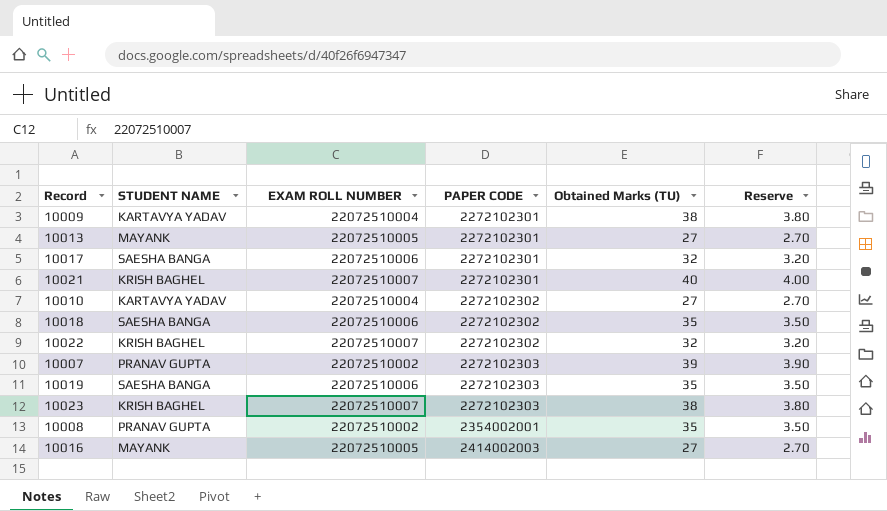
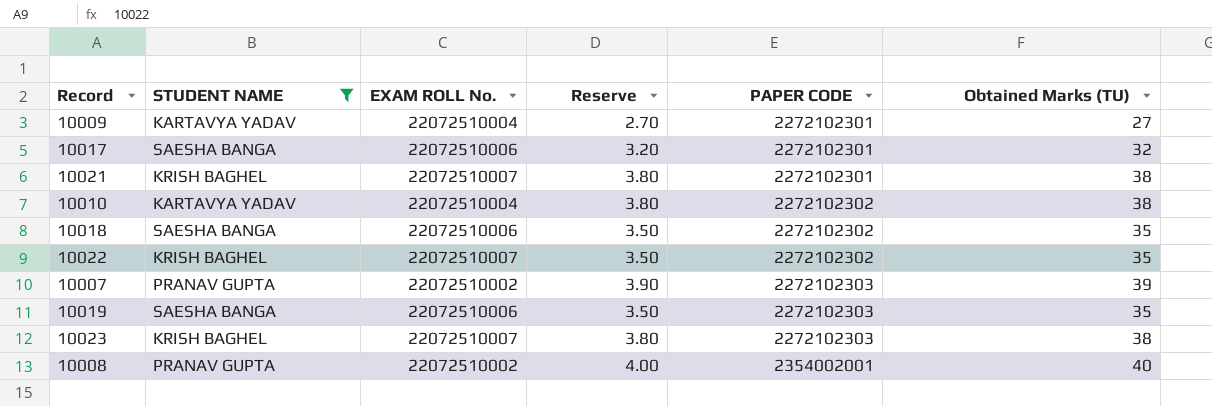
filter: none -> STUDENT NAME != MAYANK
column name: EXAM ROLL NUMBER -> EXAM ROLL No.
column Reserve | position: 6 -> 4
10009 | Reserve: 3.80 -> 2.70
10009 | Obtained Marks (TU): 38 -> 27
10021 | Reserve: 4.00 -> 3.80
10021 | Obtained Marks (TU): 40 -> 38
10010 | Reserve: 2.70 -> 3.80
10010 | Obtained Marks (TU): 27 -> 38
10022 | Reserve: 3.20 -> 3.50
10022 | Obtained Marks (TU): 32 -> 35
10008 | Reserve: 3.50 -> 4.00
10008 | Obtained Marks (TU): 35 -> 40

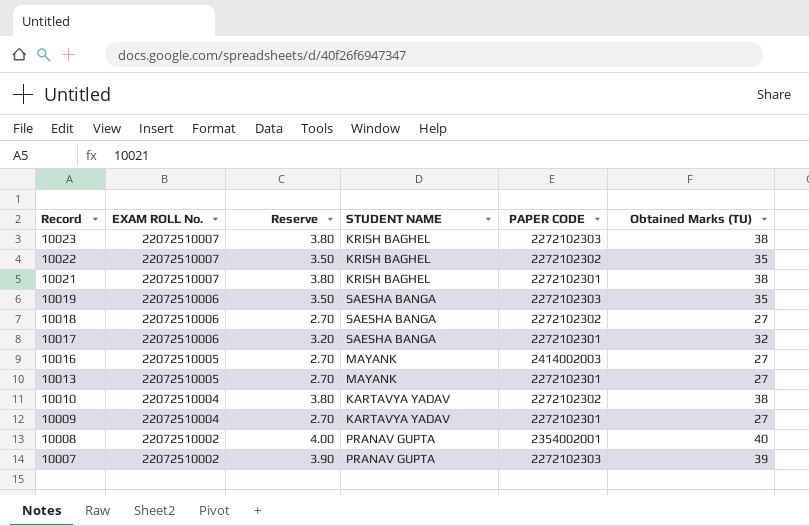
filter: STUDENT NAME != MAYANK -> none
row order: PAPER CODE ascending -> Record descending
column STUDENT NAME | position: 2 -> 4
10018 | Reserve: 3.50 -> 2.70
10018 | Obtained Marks (TU): 35 -> 27

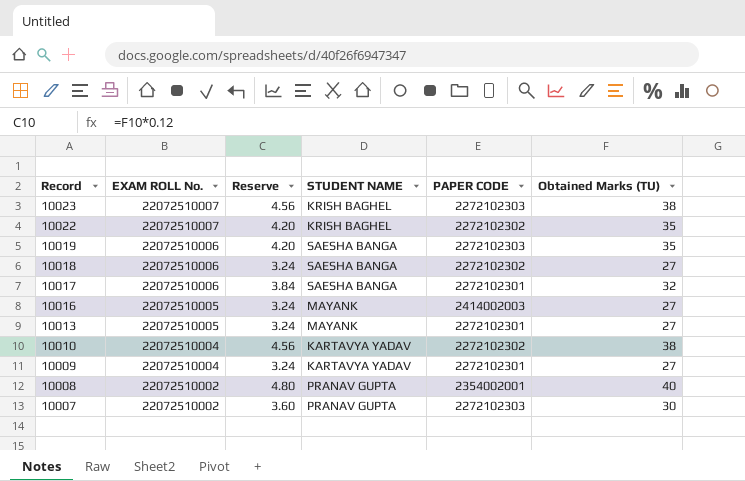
column Reserve | formula: [Obtained Marks (TU)] * 0.1 -> [Obtained Marks (TU)] * 0.12
row 10021: 22072510007 | 3.80 | KRISH BAGHEL | 2272102301 | 38 -> none
10007 | Obtained Marks (TU): 39 -> 30

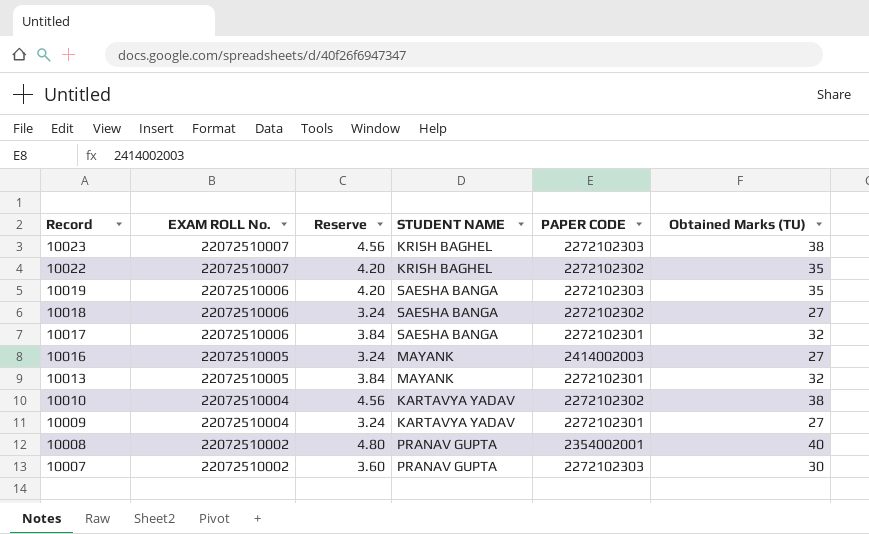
10013 | Reserve: 3.24 -> 3.84
10013 | Obtained Marks (TU): 27 -> 32

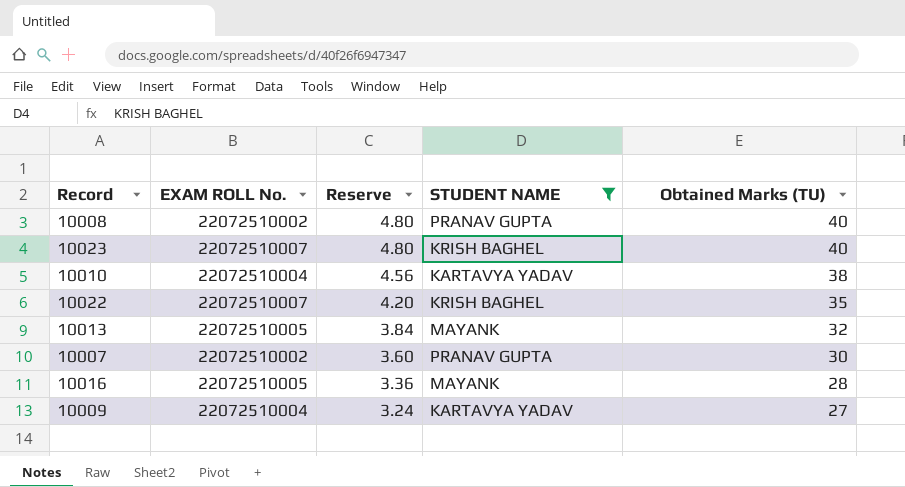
filter: none -> STUDENT NAME != SAESHA BANGA
row order: Record descending -> Reserve descending
column PAPER CODE | position: 5 -> none
10023 | Reserve: 4.56 -> 4.80
10023 | Obtained Marks (TU): 38 -> 40
10016 | Reserve: 3.24 -> 3.36
10016 | Obtained Marks (TU): 27 -> 28

